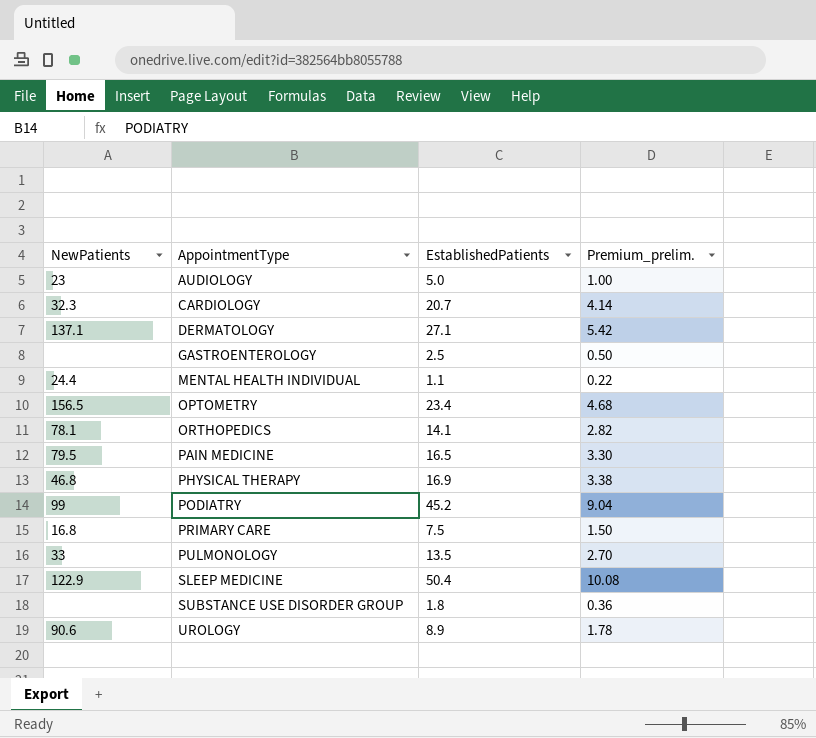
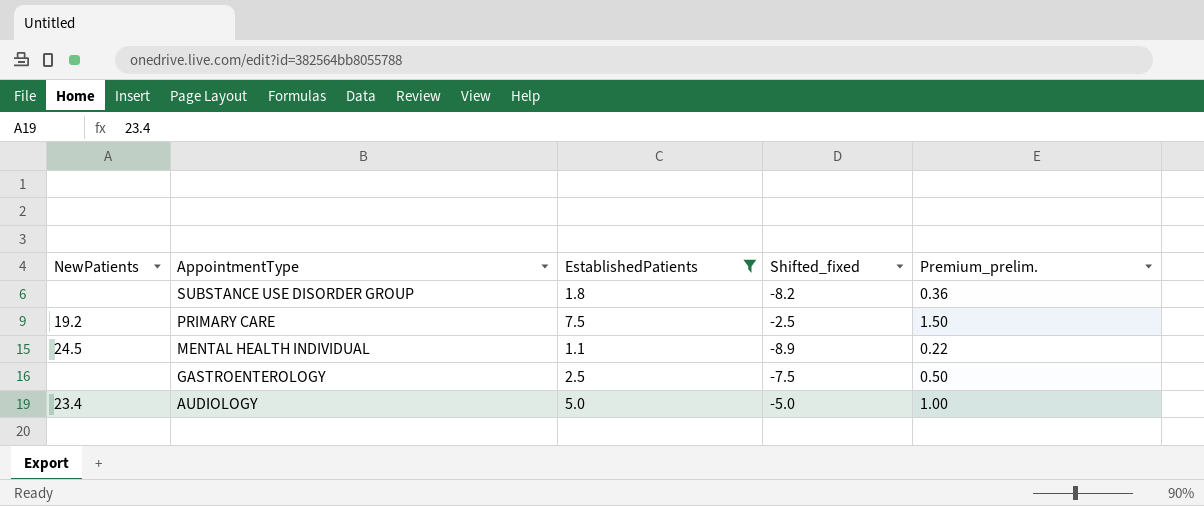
filter: none -> EstablishedPatients <= 7.5
row order: AppointmentType ascending -> AppointmentType descending
column Shifted_fixed | formula: none -> [EstablishedPatients] - 10
PRIMARY CARE | NewPatients: 16.8 -> 19.2
MENTAL HEALTH INDIVIDUAL | NewPatients: 24.4 -> 24.5
AUDIOLOGY | NewPatients: 23 -> 23.4

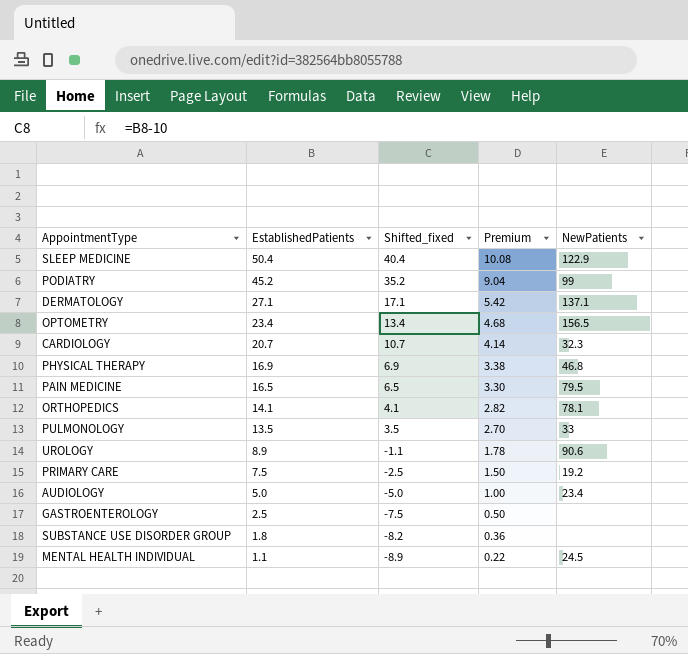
filter: EstablishedPatients <= 7.5 -> none
row order: AppointmentType descending -> EstablishedPatients descending
column name: Premium_prelim. -> Premium
column NewPatients | position: 1 -> 5

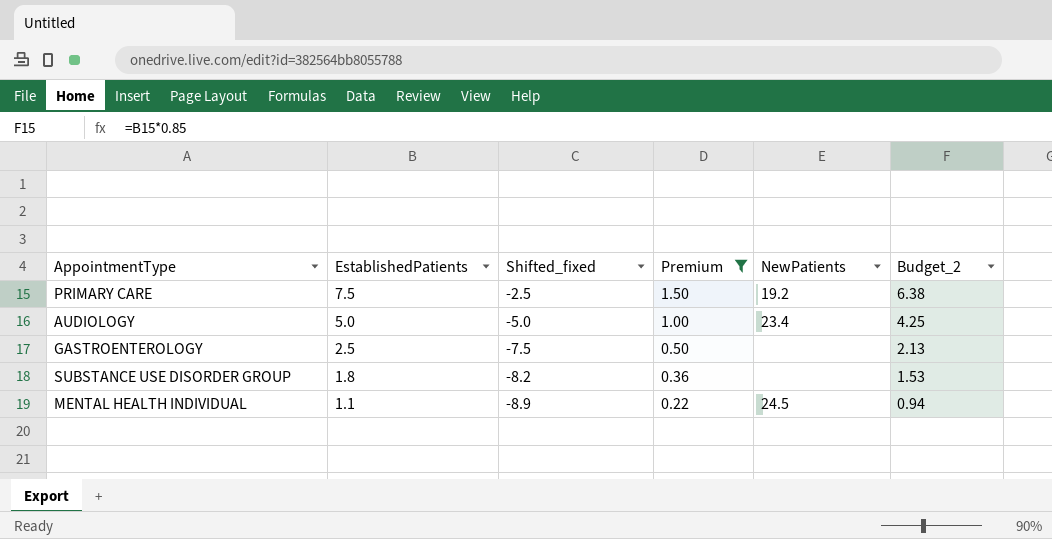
filter: none -> Premium <= 1.50
column Budget_2 | formula: none -> [EstablishedPatients] * 0.85

